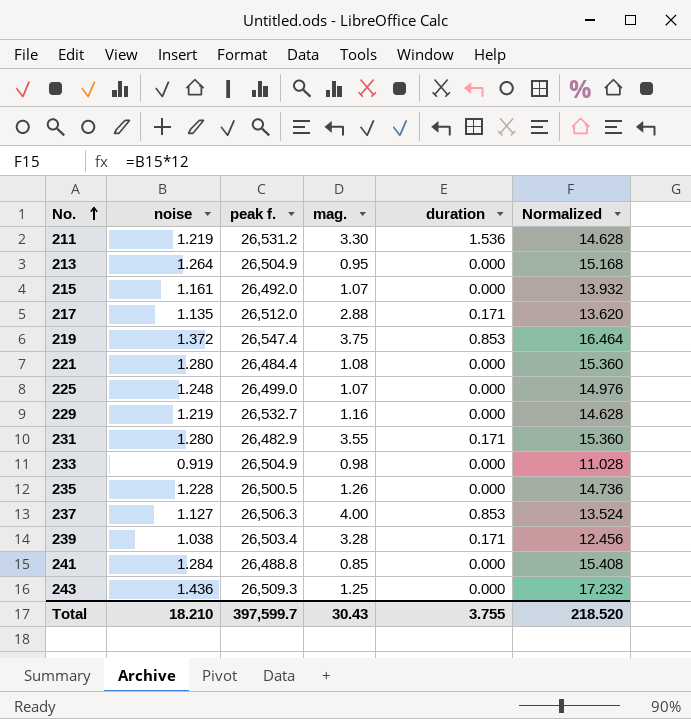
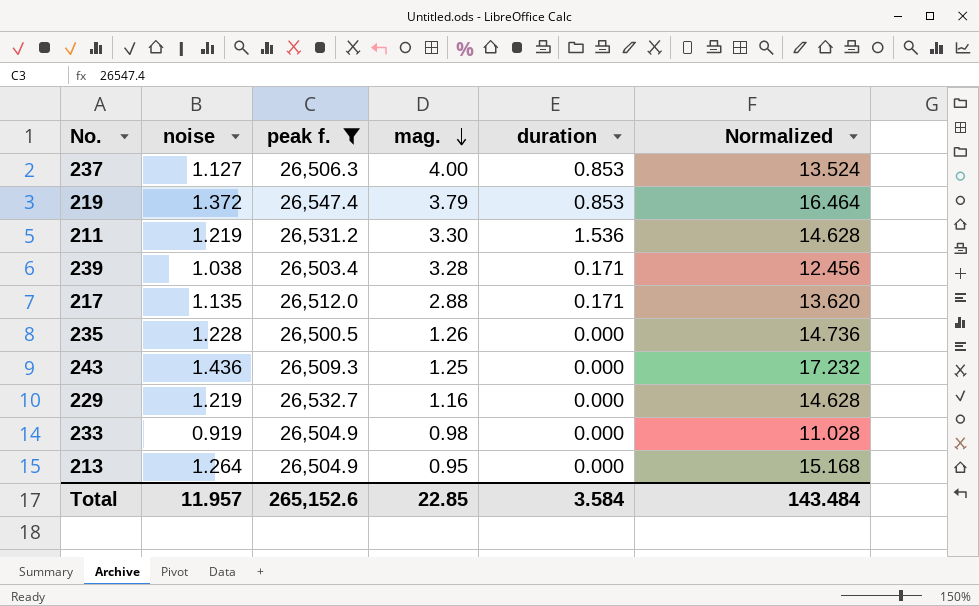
filter: none -> peak f. >= 26,500.5
row order: No. ascending -> mag. descending
219 | mag.: 3.75 -> 3.79
Total | noise: 18.210 -> 11.957
Total | peak f.: 397,599.7 -> 265,152.6
Total | mag.: 30.43 -> 22.85
Total | duration: 3.755 -> 3.584
Total | Normalized: 218.520 -> 143.484

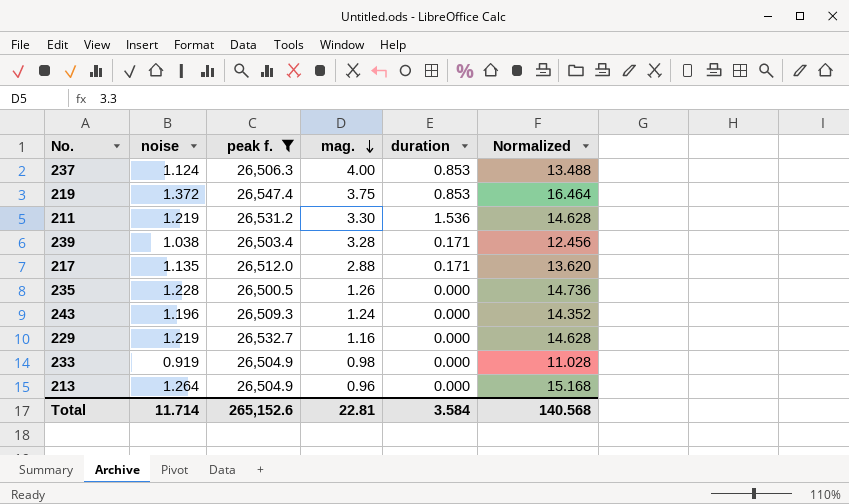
237 | noise: 1.127 -> 1.124
237 | Normalized: 13.524 -> 13.488
219 | mag.: 3.79 -> 3.75
243 | noise: 1.436 -> 1.196
243 | mag.: 1.25 -> 1.24
243 | Normalized: 17.232 -> 14.352
213 | mag.: 0.95 -> 0.96
Total | noise: 11.957 -> 11.714
Total | mag.: 22.85 -> 22.81
Total | Normalized: 143.484 -> 140.568

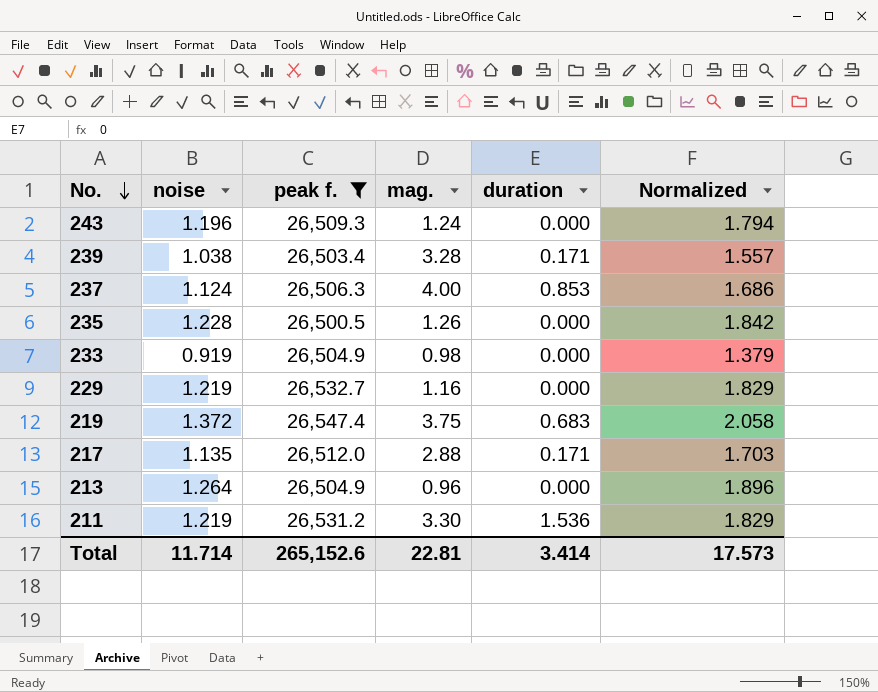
row order: mag. descending -> No. descending
column Normalized | formula: [noise] * 12 -> [noise] * 1.5
219 | duration: 0.853 -> 0.683
Total | duration: 3.584 -> 3.414
Total | Normalized: 140.568 -> 17.573

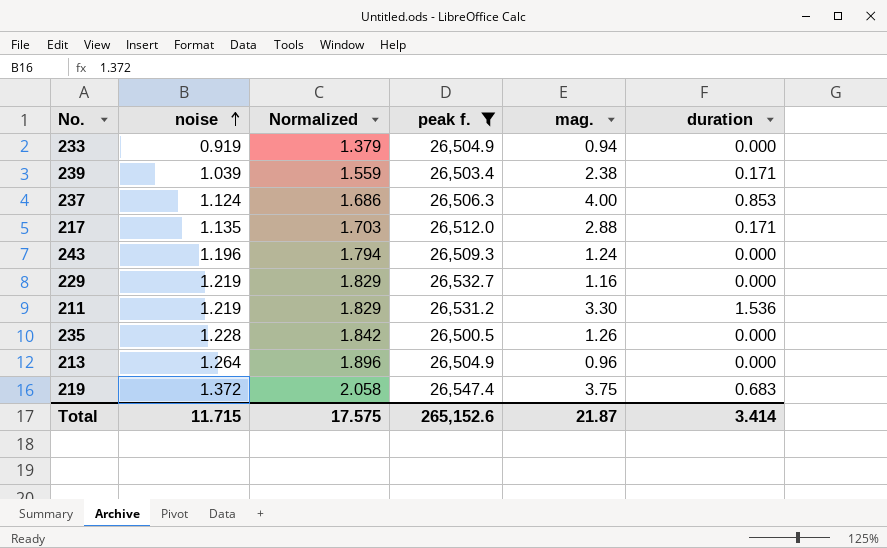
row order: No. descending -> noise ascending
column Normalized | position: 6 -> 3
233 | mag.: 0.98 -> 0.94
239 | noise: 1.038 -> 1.039
239 | Normalized: 1.557 -> 1.559
239 | mag.: 3.28 -> 2.38
Total | noise: 11.714 -> 11.715
Total | Normalized: 17.573 -> 17.575
Total | mag.: 22.81 -> 21.87

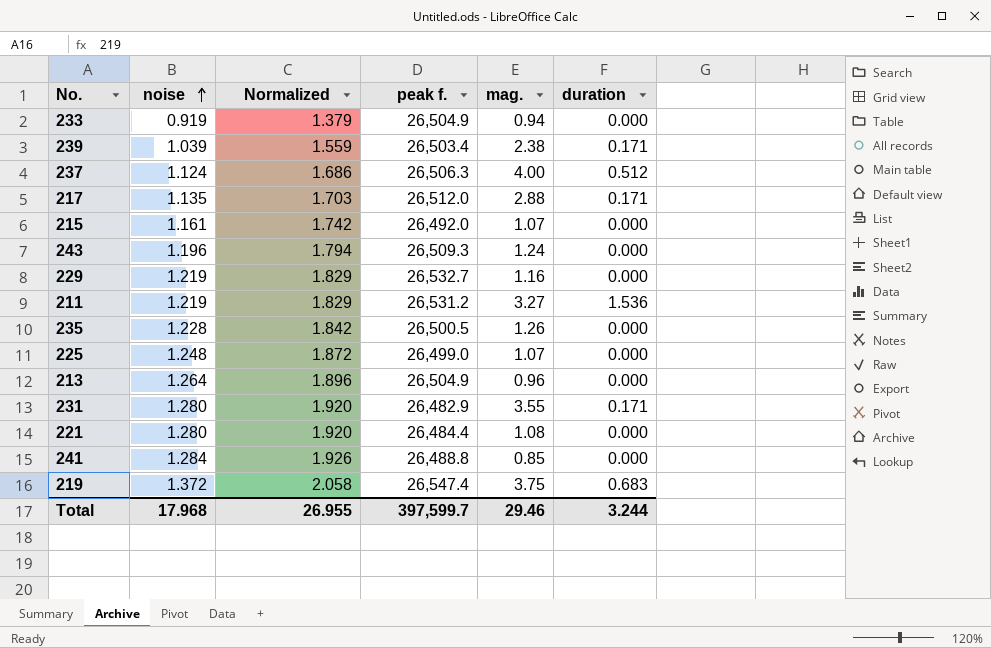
filter: peak f. >= 26,500.5 -> none
237 | duration: 0.853 -> 0.512
211 | mag.: 3.30 -> 3.27
Total | noise: 11.715 -> 17.968
Total | Normalized: 17.575 -> 26.955
Total | peak f.: 265,152.6 -> 397,599.7
Total | mag.: 21.87 -> 29.46
Total | duration: 3.414 -> 3.244

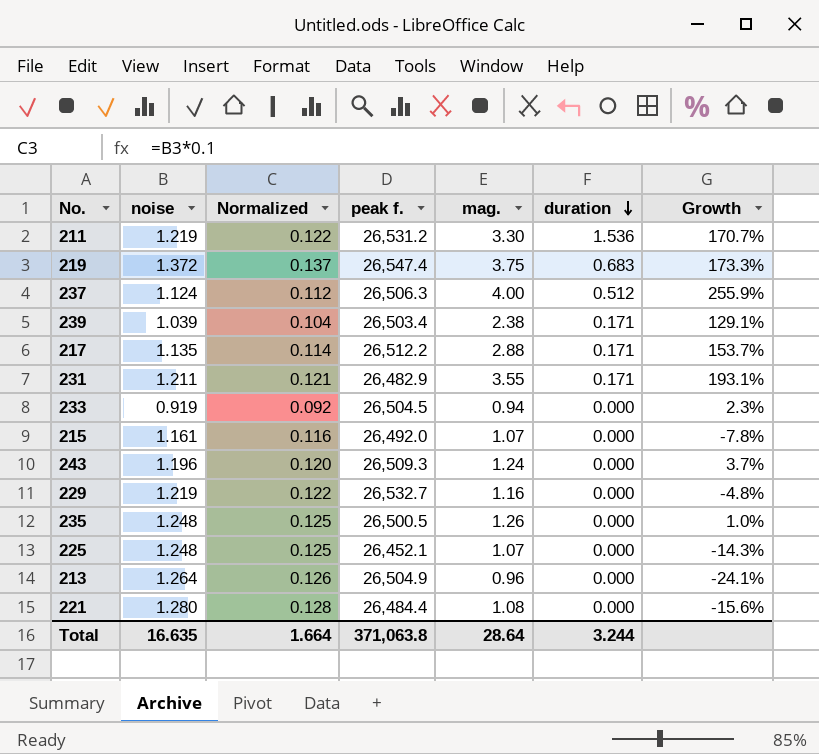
row order: noise ascending -> duration descending
column Normalized | formula: [noise] * 1.5 -> [noise] * 0.1
column Growth | formula: none -> ([mag.] - [noise]) / [noise]
row 241: 1.284 | 1.926 | 26,488.8 | 0.85 | 0.000 -> none
211 | mag.: 3.27 -> 3.30
217 | peak f.: 26,512.0 -> 26,512.2
231 | noise: 1.280 -> 1.211
233 | peak f.: 26,504.9 -> 26,504.5
235 | noise: 1.228 -> 1.248
225 | peak f.: 26,499.0 -> 26,452.1
Total | noise: 17.968 -> 16.635
Total | Normalized: 26.955 -> 1.664
Total | peak f.: 397,599.7 -> 371,063.8
Total | mag.: 29.46 -> 28.64

